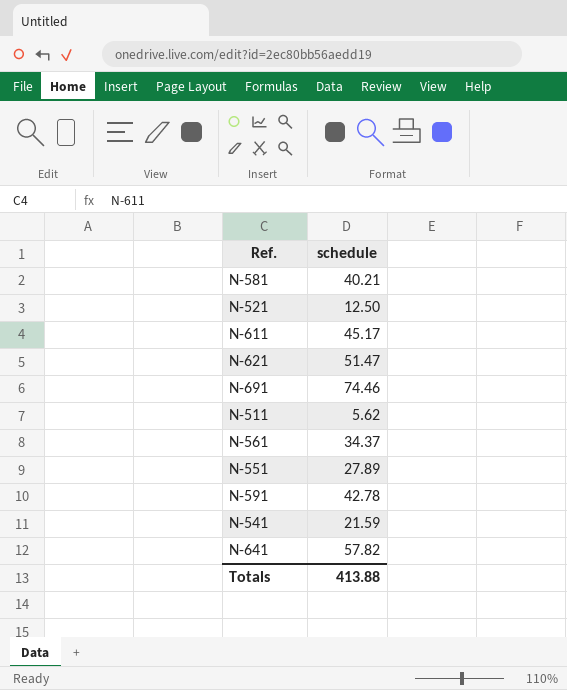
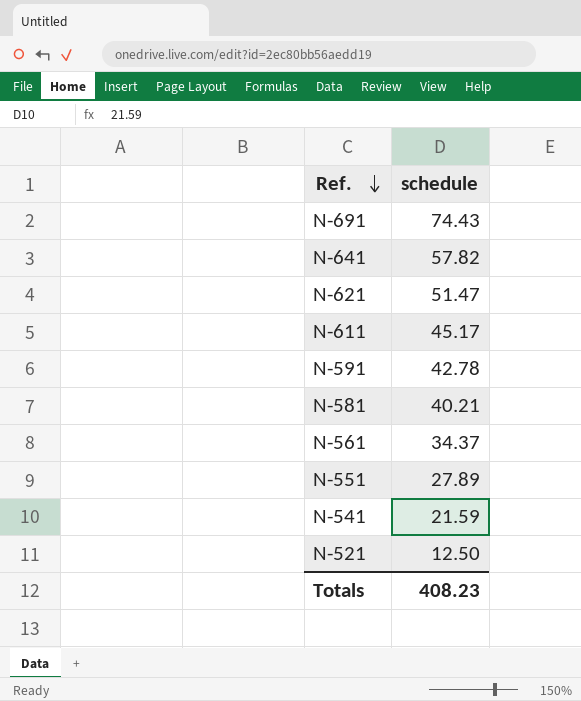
row order: none -> Ref. descending
row N-511: 5.62 -> none
N-691 | schedule: 74.46 -> 74.43
Totals | schedule: 413.88 -> 408.23

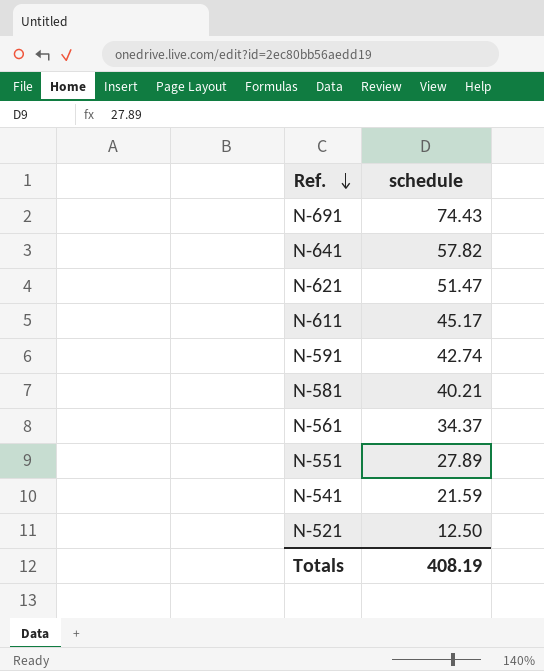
N-591 | schedule: 42.78 -> 42.74
Totals | schedule: 408.23 -> 408.19

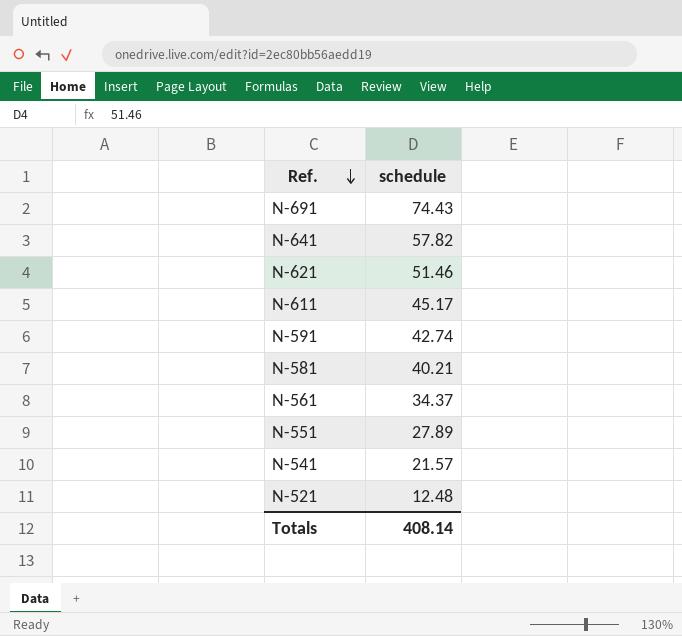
N-621 | schedule: 51.47 -> 51.46
N-541 | schedule: 21.59 -> 21.57
N-521 | schedule: 12.50 -> 12.48
Totals | schedule: 408.19 -> 408.14

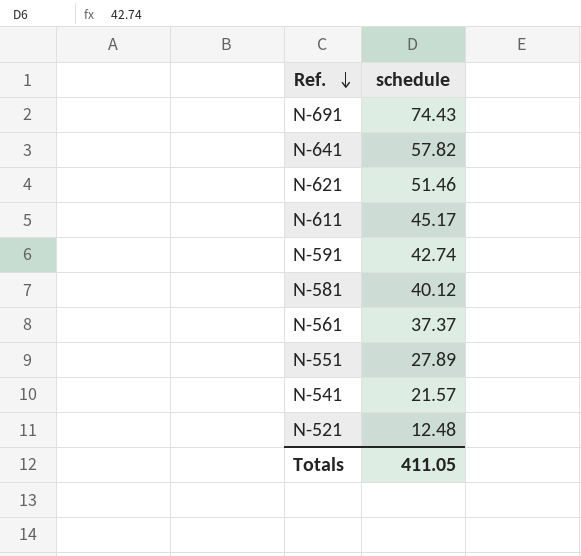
N-581 | schedule: 40.21 -> 40.12
N-561 | schedule: 34.37 -> 37.37
Totals | schedule: 408.14 -> 411.05

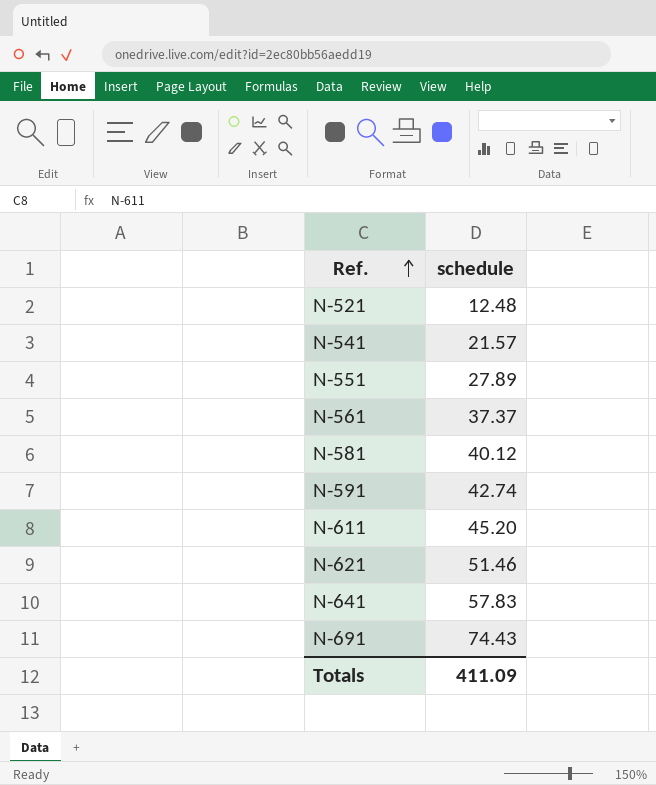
row order: Ref. descending -> Ref. ascending
N-611 | schedule: 45.17 -> 45.20
N-641 | schedule: 57.82 -> 57.83
Totals | schedule: 411.05 -> 411.09

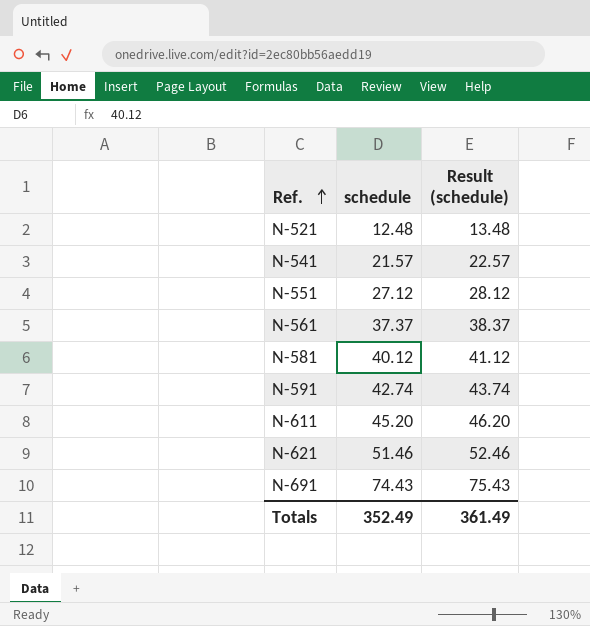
column Result (schedule) | formula: none -> [schedule] + 1
row N-641: 57.83 -> none
N-551 | schedule: 27.89 -> 27.12
Totals | schedule: 411.09 -> 352.49

